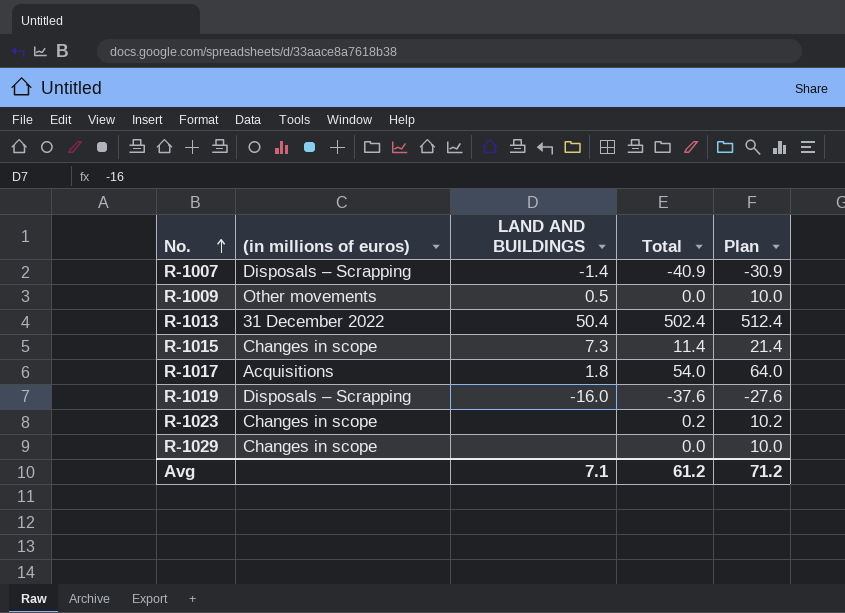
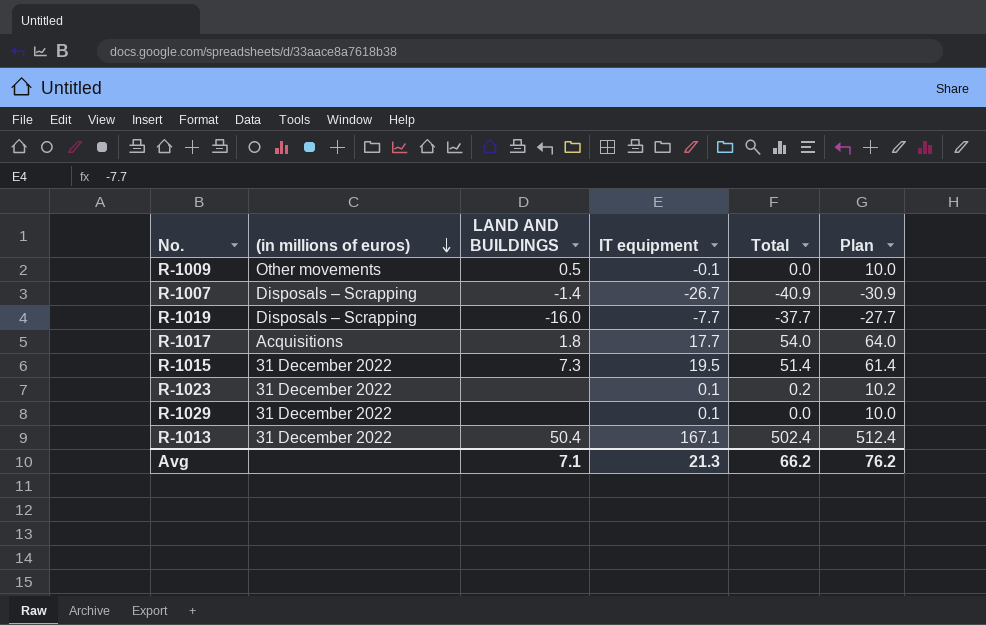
row order: No. ascending -> (in millions of euros) descending
column IT equipment | position: none -> 4
R-1019 | Total: -37.6 -> -37.7
R-1019 | Plan: -27.6 -> -27.7
R-1015 | (in millions of euros): Changes in scope -> 31 December 2022
R-1015 | Total: 11.4 -> 51.4
R-1015 | Plan: 21.4 -> 61.4
R-1023 | (in millions of euros): Changes in scope -> 31 December 2022
R-1029 | (in millions of euros): Changes in scope -> 31 December 2022
Avg | Total: 61.2 -> 66.2
Avg | Plan: 71.2 -> 76.2

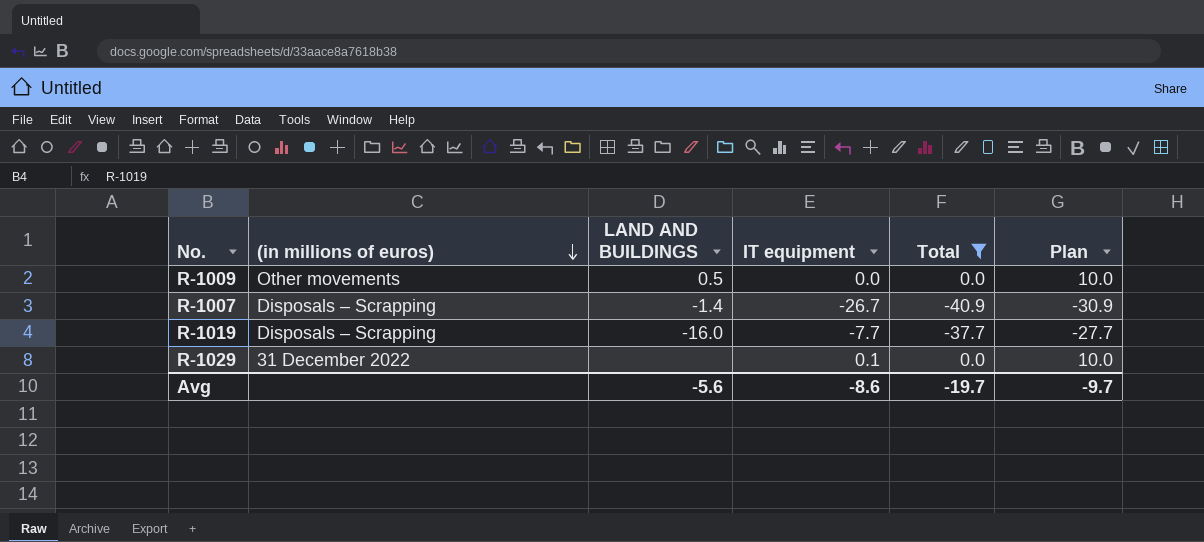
filter: none -> Total <= 0.0
R-1009 | IT equipment: -0.1 -> 0.0
Avg | LAND AND BUILDINGS: 7.1 -> -5.6
Avg | IT equipment: 21.3 -> -8.6
Avg | Total: 66.2 -> -19.7
Avg | Plan: 76.2 -> -9.7

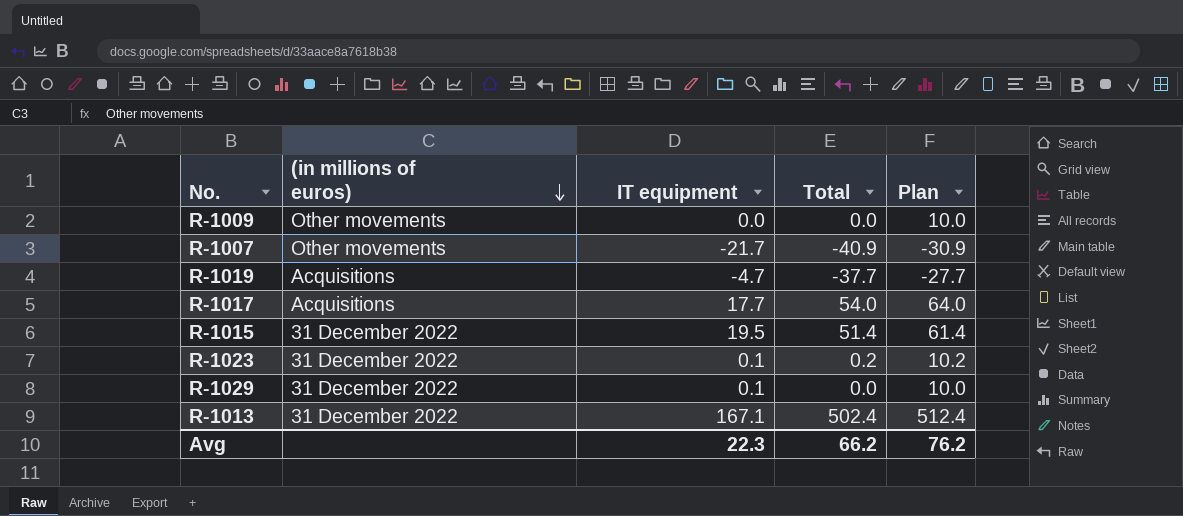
filter: Total <= 0.0 -> none
column LAND AND BUILDINGS | position: 3 -> none
R-1007 | (in millions of euros): Disposals – Scrapping -> Other movements
R-1007 | IT equipment: -26.7 -> -21.7
R-1019 | (in millions of euros): Disposals – Scrapping -> Acquisitions
R-1019 | IT equipment: -7.7 -> -4.7
Avg | IT equipment: -8.6 -> 22.3
Avg | Total: -19.7 -> 66.2
Avg | Plan: -9.7 -> 76.2

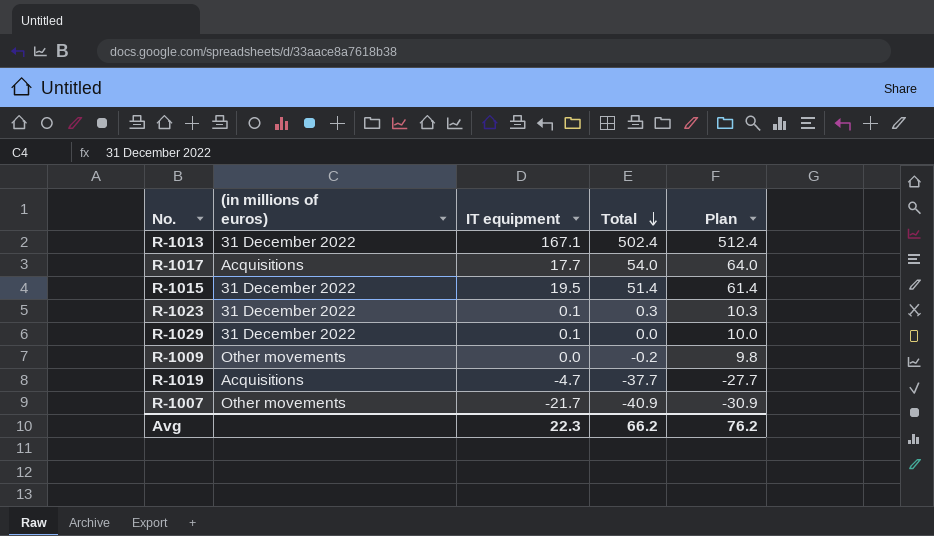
row order: (in millions of euros) descending -> Total descending
R-1023 | Total: 0.2 -> 0.3
R-1023 | Plan: 10.2 -> 10.3
R-1009 | Total: 0.0 -> -0.2
R-1009 | Plan: 10.0 -> 9.8

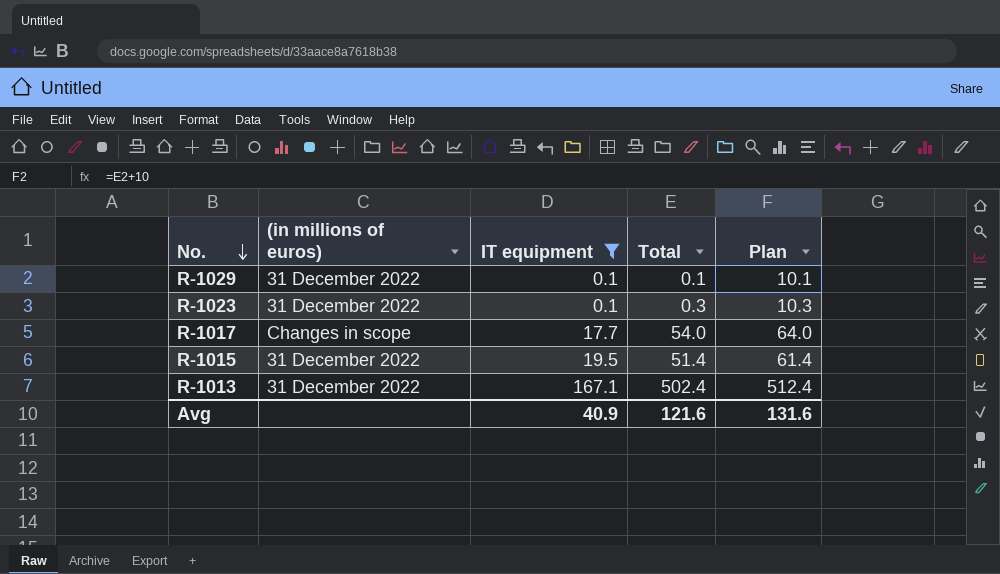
filter: none -> IT equipment >= 0.1
row order: Total descending -> No. descending
R-1029 | Total: 0.0 -> 0.1
R-1029 | Plan: 10.0 -> 10.1
R-1017 | (in millions of euros): Acquisitions -> Changes in scope
Avg | IT equipment: 22.3 -> 40.9
Avg | Total: 66.2 -> 121.6
Avg | Plan: 76.2 -> 131.6

